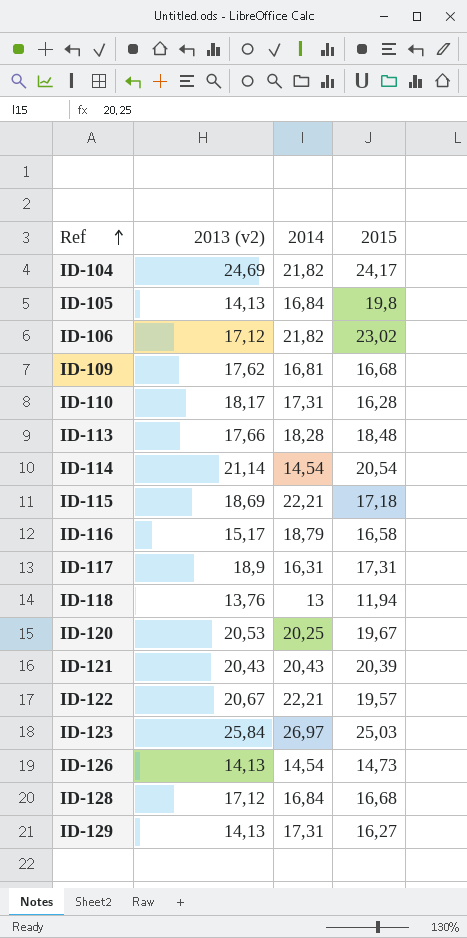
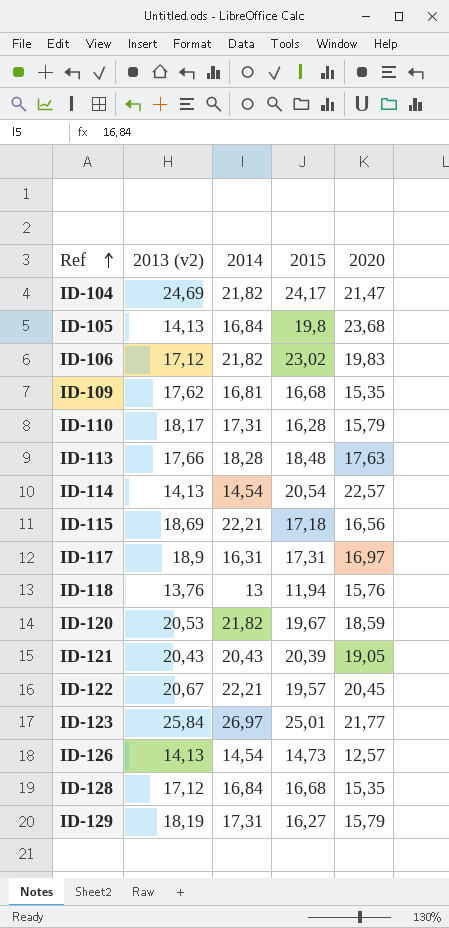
column 2020 | position: none -> 5
row ID-116: 15,17 | 18,79 | 16,58 -> none
ID-114 | 2013 (v2): 21,14 -> 14,13
ID-120 | 2014: 20,25 -> 21,82
ID-123 | 2015: 25,03 -> 25,01
ID-129 | 2013 (v2): 14,13 -> 18,19

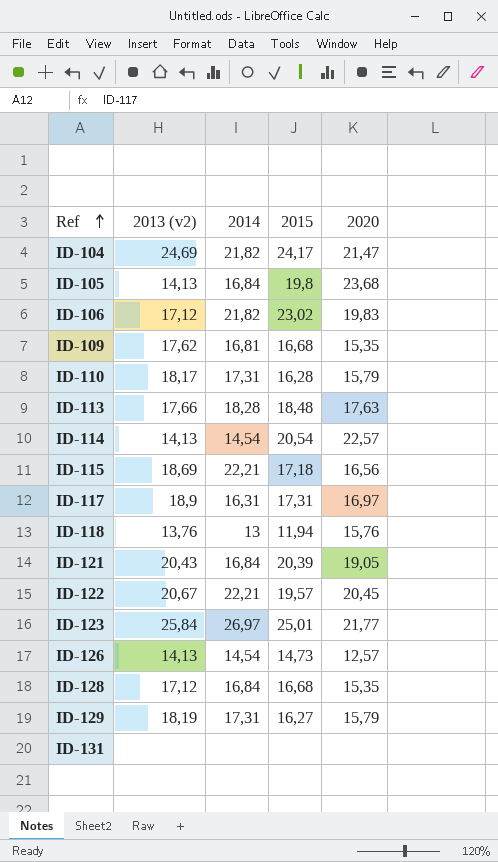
row ID-120: 20,53 | 21,82 | 19,67 | 18,59 -> none
ID-121 | 2014: 20,43 -> 16,84
row ID-131: none -> none | none | none | none

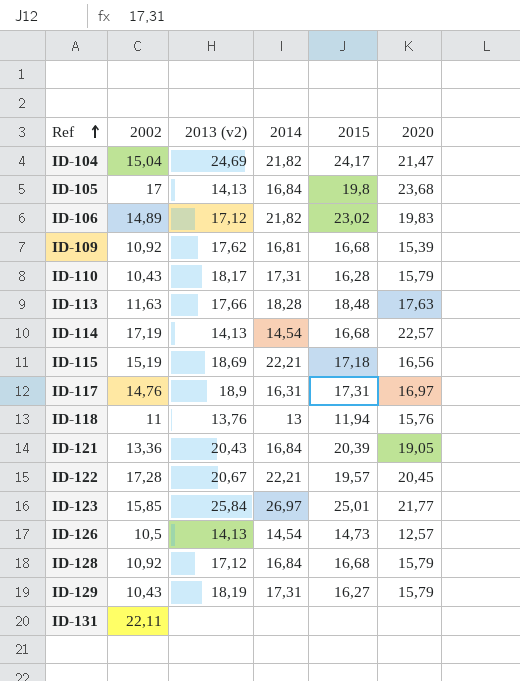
column 2002 | position: none -> 2
ID-109 | 2020: 15,35 -> 15,39
ID-114 | 2015: 20,54 -> 16,68
ID-128 | 2020: 15,35 -> 15,79

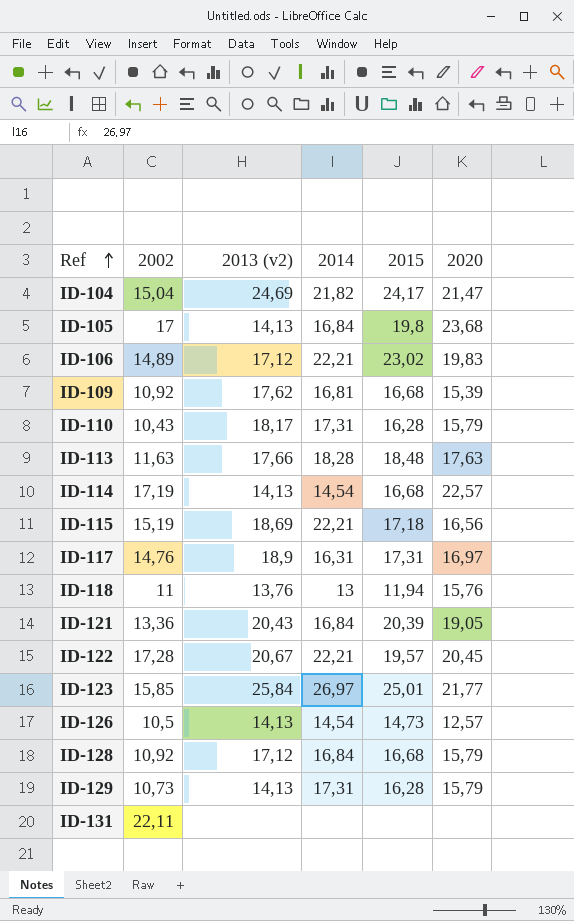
ID-106 | 2014: 21,82 -> 22,21
ID-129 | 2002: 10,43 -> 10,73
ID-129 | 2013 (v2): 18,19 -> 14,13
ID-129 | 2015: 16,27 -> 16,28

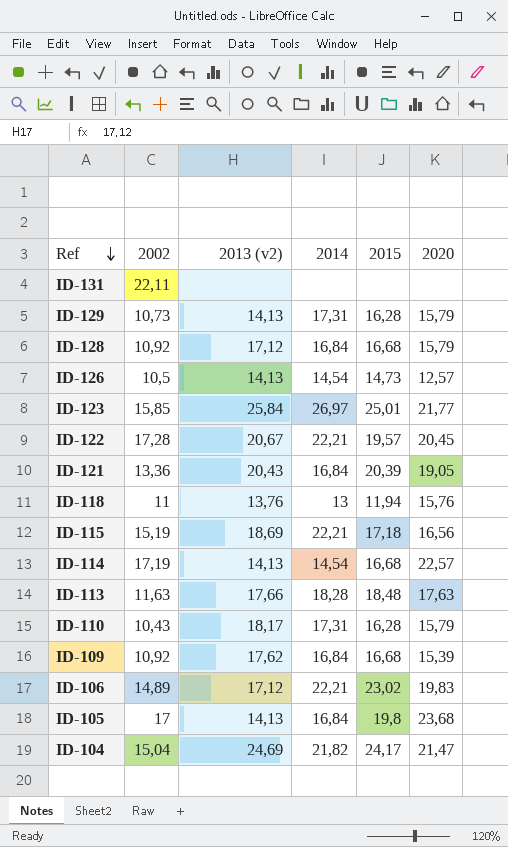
row order: Ref ascending -> Ref descending
row ID-117: 14,76 | 18,9 | 16,31 | 17,31 | 16,97 -> none
ID-109 | 2014: 16,81 -> 16,84

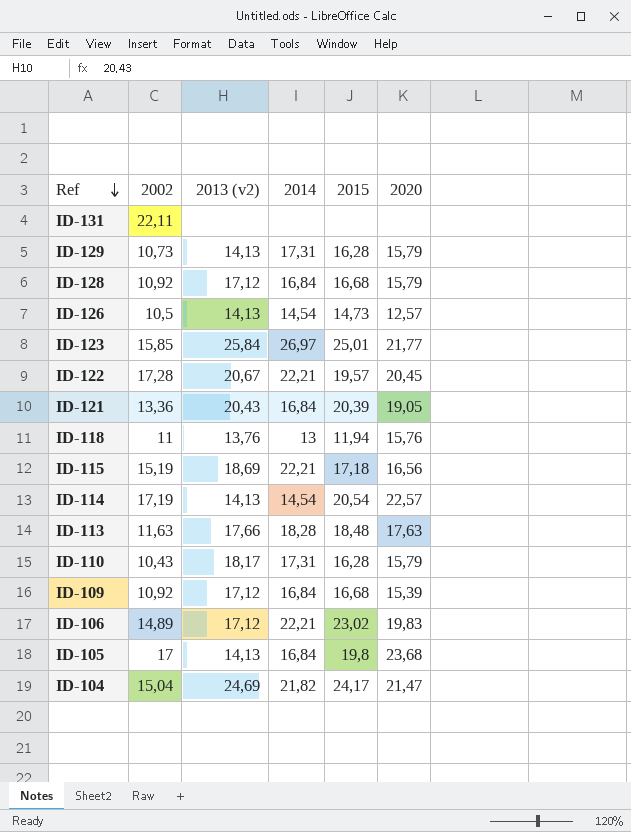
ID-114 | 2015: 16,68 -> 20,54
ID-109 | 2013 (v2): 17,62 -> 17,12

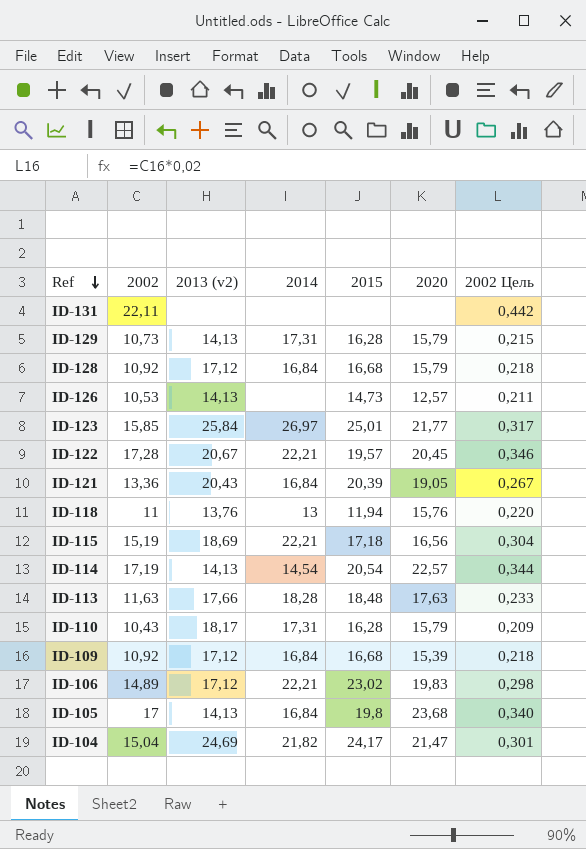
column 2002 Цель | formula: none -> [2002] * 0,02
ID-126 | 2002: 10,5 -> 10,53
ID-126 | 2014: 14,54 -> none

